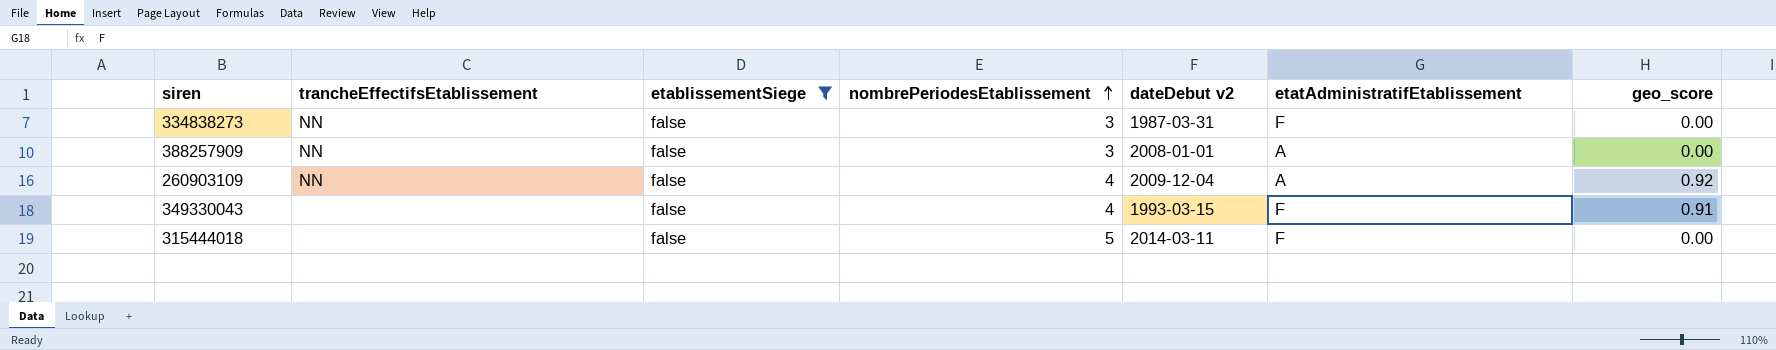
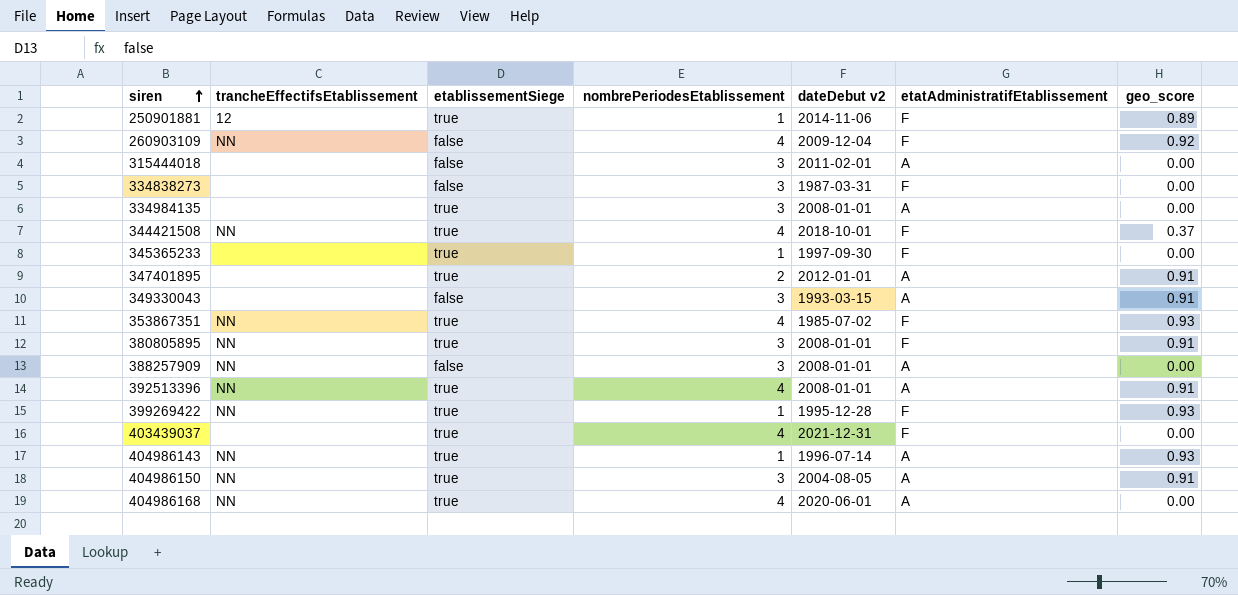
filter: etablissementSiege = false -> none
row order: nombrePeriodesEtablissement ascending -> siren ascending
260903109 | etatAdministratifEtablissement: A -> F
315444018 | nombrePeriodesEtablissement: 5 -> 3
315444018 | dateDebut v2: 2014-03-11 -> 2011-02-01
315444018 | etatAdministratifEtablissement: F -> A
334838273 | trancheEffectifsEtablissement: NN -> none
349330043 | nombrePeriodesEtablissement: 4 -> 3
349330043 | etatAdministratifEtablissement: F -> A

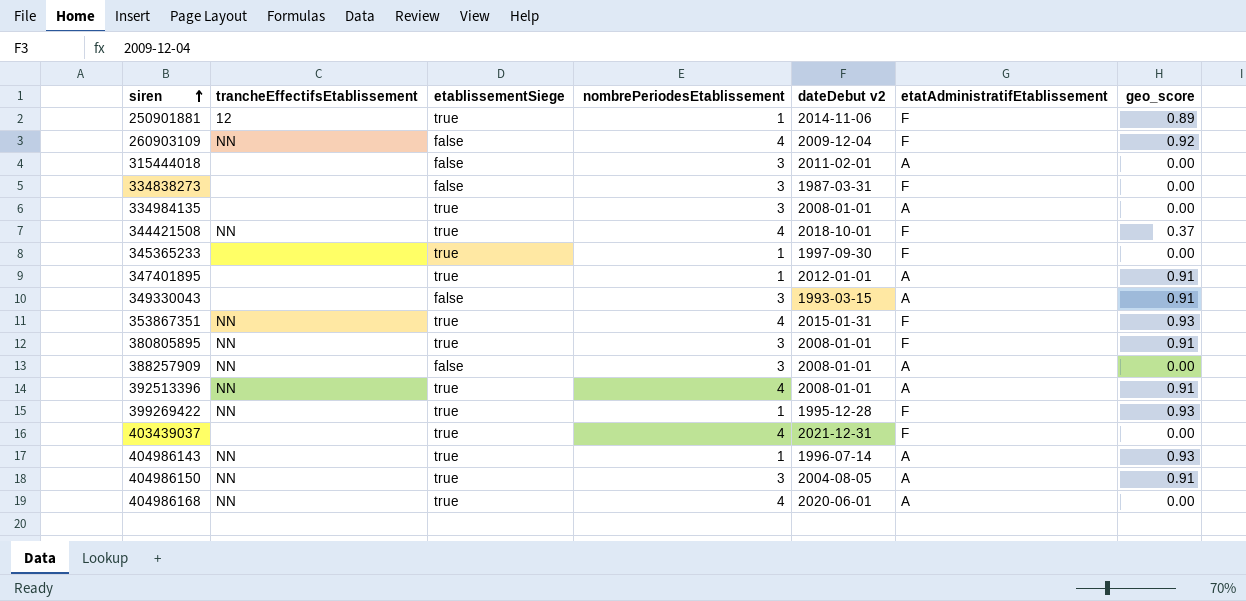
347401895 | nombrePeriodesEtablissement: 2 -> 1
353867351 | dateDebut v2: 1985-07-02 -> 2015-01-31

